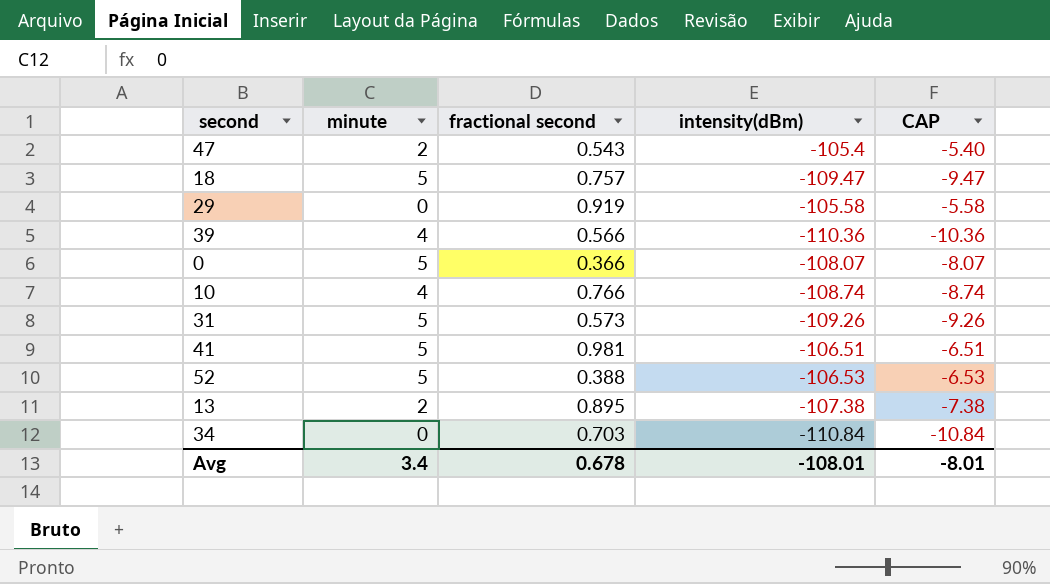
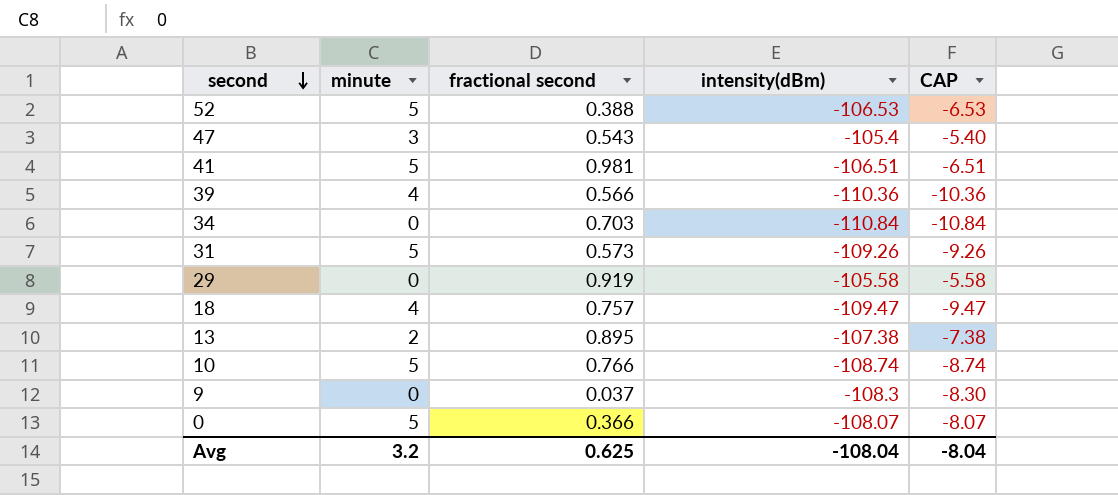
row order: none -> second descending
47 | minute: 2 -> 3
18 | minute: 5 -> 4
10 | minute: 4 -> 5
row 9: none -> 0 | 0.037 | -108.3 | -8.30
Avg | minute: 3.4 -> 3.2
Avg | fractional second: 0.678 -> 0.625
Avg | intensity(dBm): -108.01 -> -108.04
Avg | CAP: -8.01 -> -8.04

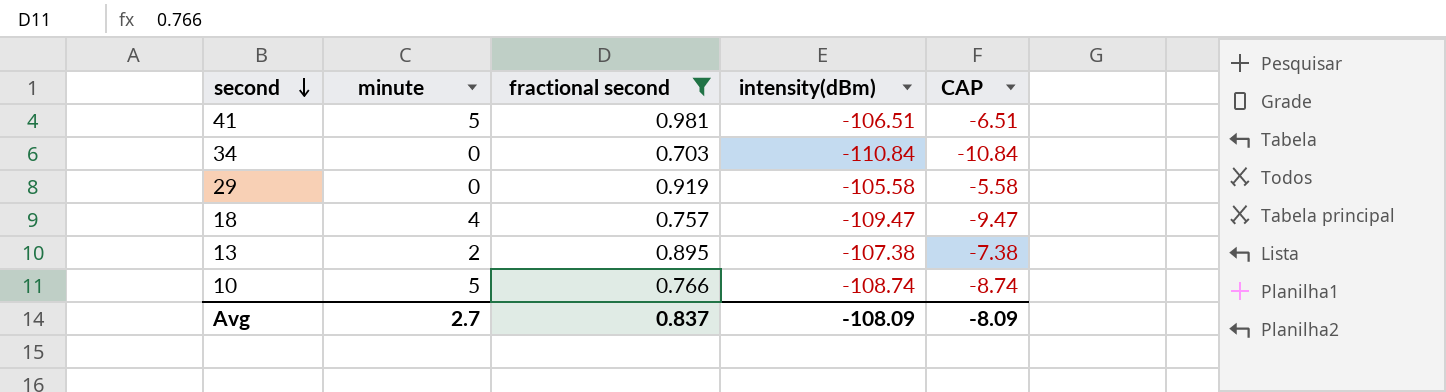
filter: none -> fractional second >= 0.703
Avg | minute: 3.2 -> 2.7
Avg | fractional second: 0.625 -> 0.837
Avg | intensity(dBm): -108.04 -> -108.09
Avg | CAP: -8.04 -> -8.09

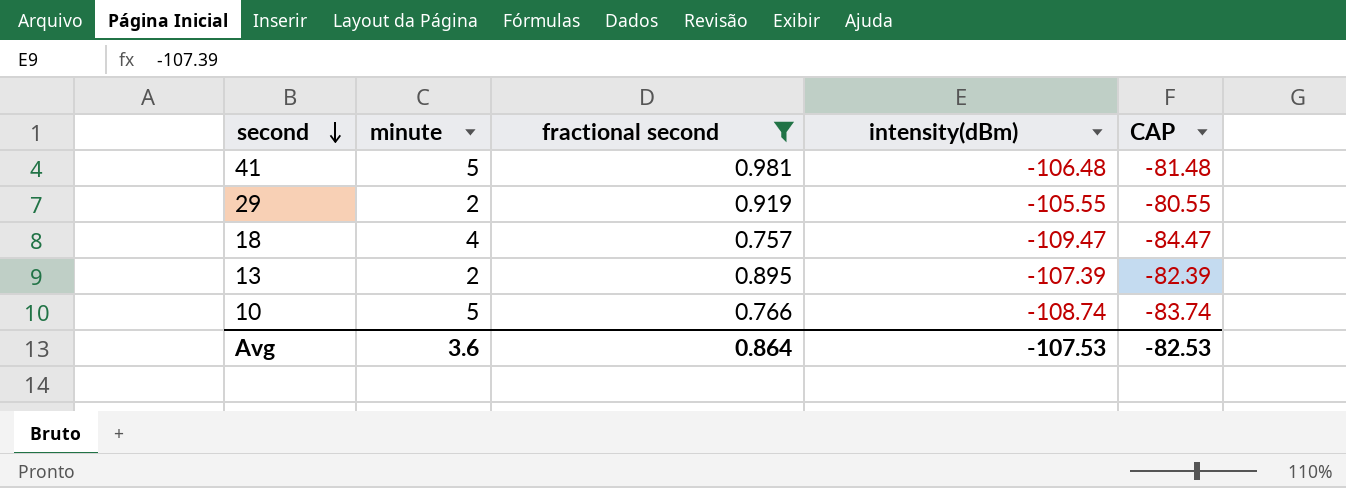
column CAP | formula: [intensity(dBm)] + 100 -> [intensity(dBm)] + 25
row 34: 0 | 0.703 | -110.84 | -10.84 -> none
41 | intensity(dBm): -106.51 -> -106.48
29 | minute: 0 -> 2
29 | intensity(dBm): -105.58 -> -105.55
13 | intensity(dBm): -107.38 -> -107.39
Avg | minute: 2.7 -> 3.6
Avg | fractional second: 0.837 -> 0.864
Avg | intensity(dBm): -108.09 -> -107.53
Avg | CAP: -8.09 -> -82.53

